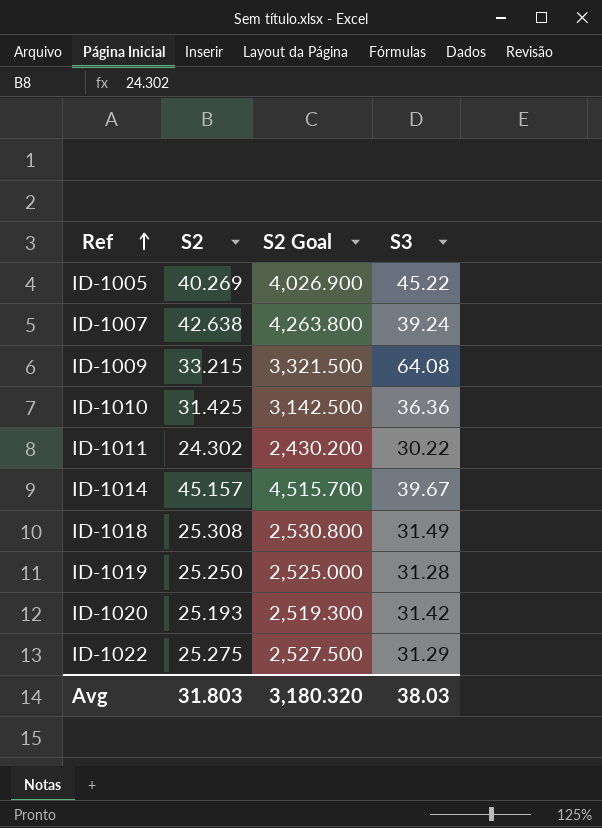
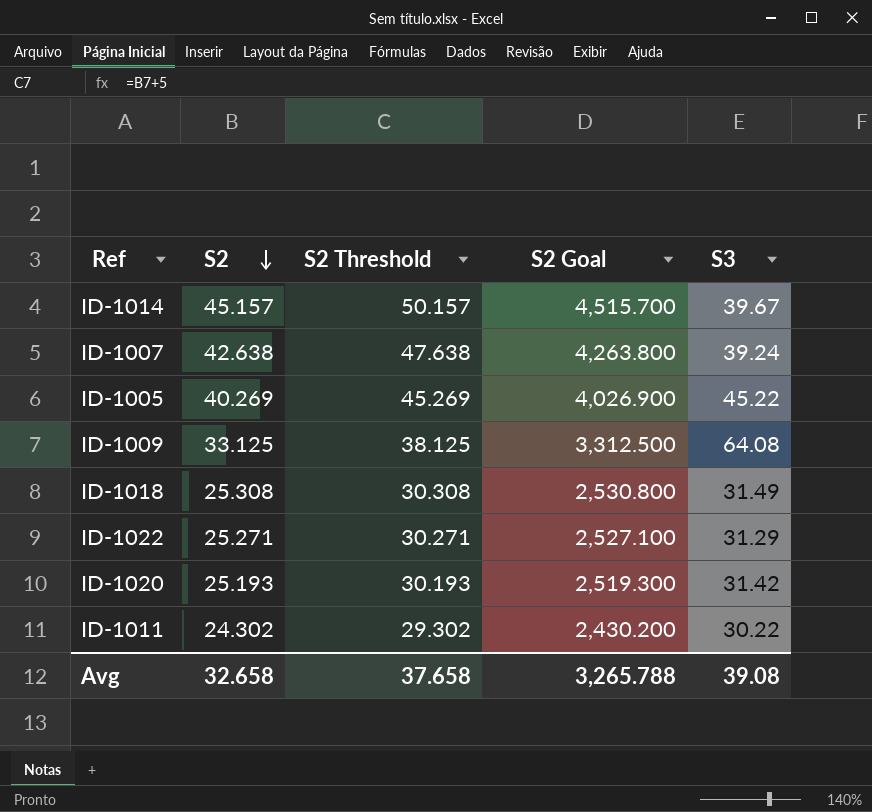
row order: Ref ascending -> S2 descending
column S2 Threshold | formula: none -> [S2] + 5
row ID-1010: 31.425 | 3,142.500 | 36.36 -> none
row ID-1019: 25.250 | 2,525.000 | 31.28 -> none
ID-1009 | S2: 33.215 -> 33.125
ID-1009 | S2 Goal: 3,321.500 -> 3,312.500
ID-1022 | S2: 25.275 -> 25.271
ID-1022 | S2 Goal: 2,527.500 -> 2,527.100
Avg | S2: 31.803 -> 32.658
Avg | S2 Goal: 3,180.320 -> 3,265.788
Avg | S3: 38.03 -> 39.08

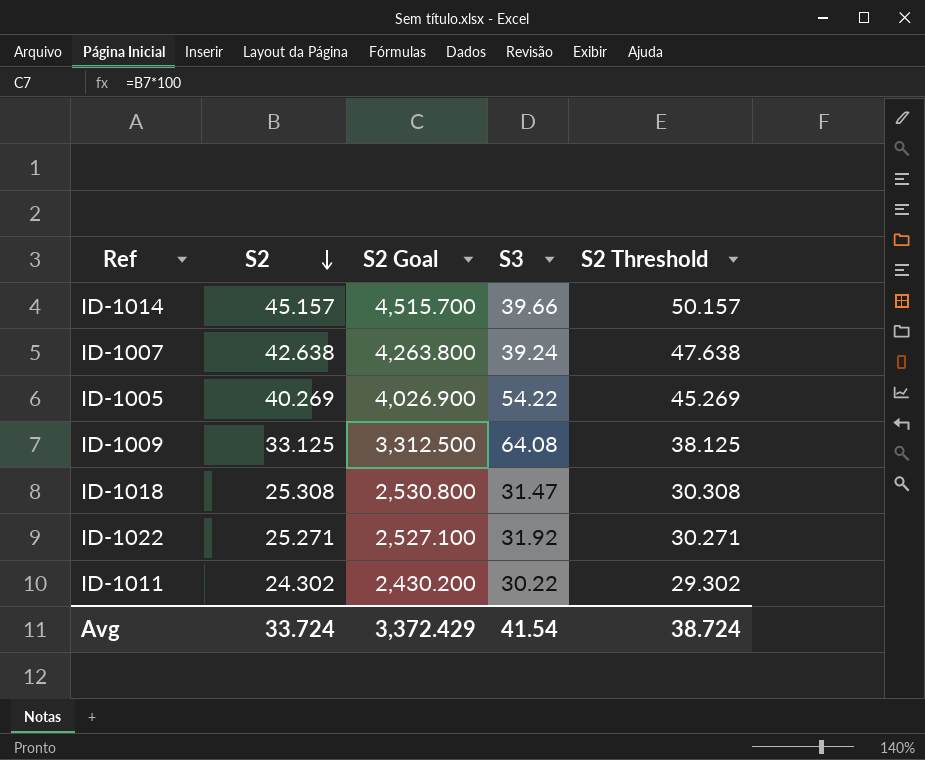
column S2 Threshold | position: 3 -> 5
row ID-1020: 25.193 | 30.193 | 2,519.300 | 31.42 -> none
ID-1014 | S3: 39.67 -> 39.66
ID-1005 | S3: 45.22 -> 54.22
ID-1018 | S3: 31.49 -> 31.47
ID-1022 | S3: 31.29 -> 31.92
Avg | S2: 32.658 -> 33.724
Avg | S2 Goal: 3,265.788 -> 3,372.429
Avg | S3: 39.08 -> 41.54
Avg | S2 Threshold: 37.658 -> 38.724

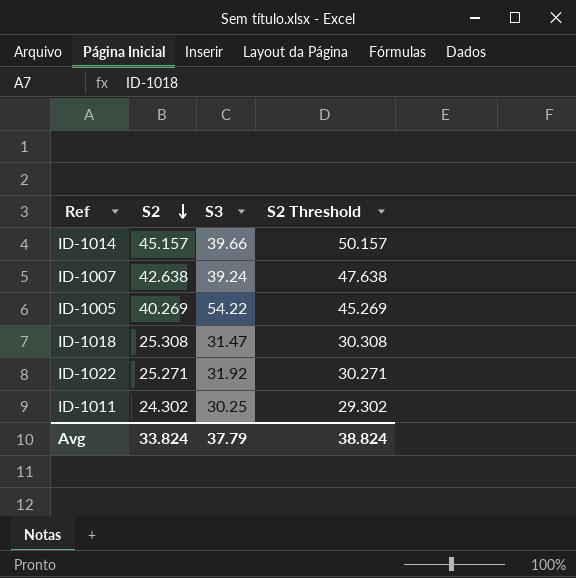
column S2 Goal | formula: [S2] * 100 -> none
row ID-1009: 33.125 | 3,312.500 | 64.08 | 38.125 -> none
ID-1011 | S3: 30.22 -> 30.25
Avg | S2: 33.724 -> 33.824
Avg | S3: 41.54 -> 37.79
Avg | S2 Threshold: 38.724 -> 38.824

